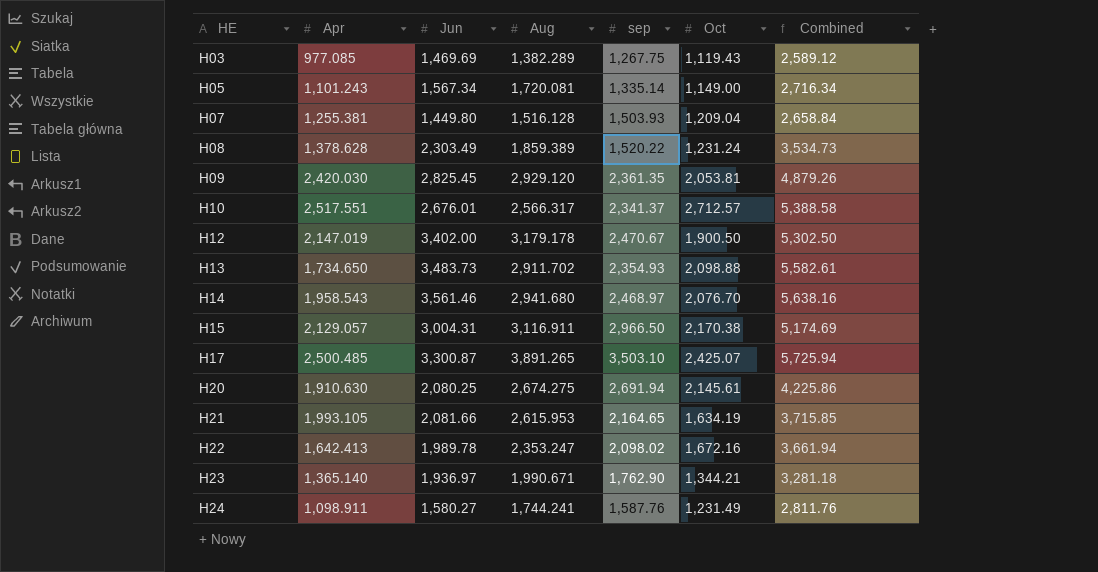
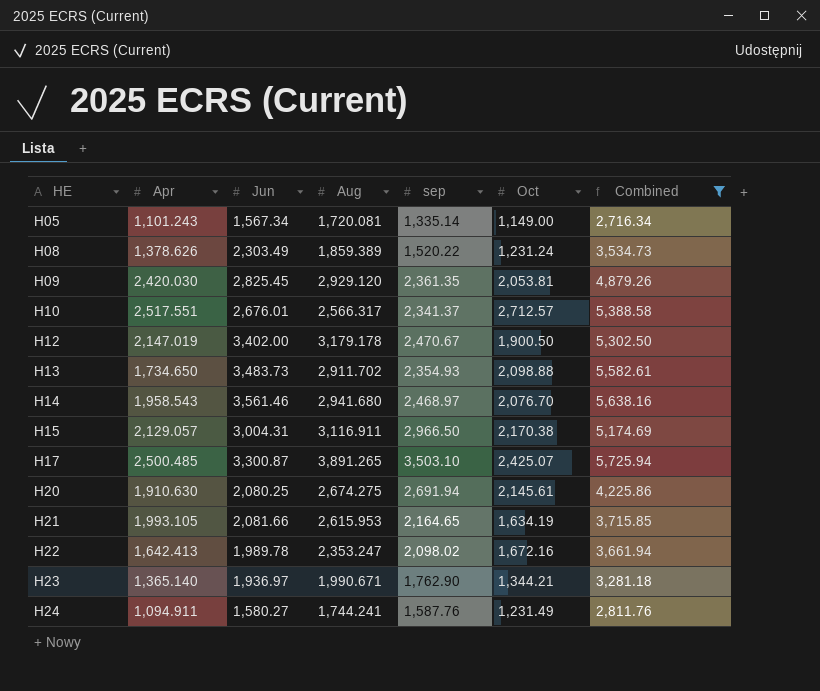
filter: none -> Combined >= 2,716.34
H08 | Apr: 1,378.628 -> 1,378.626
H24 | Apr: 1,098.911 -> 1,094.911

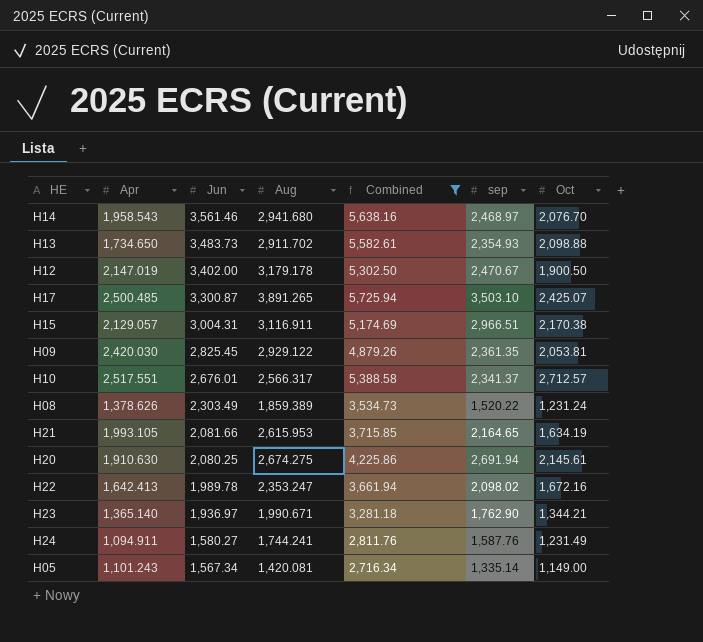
row order: HE ascending -> Jun descending
column Combined | position: 7 -> 5
H15 | sep: 2,966.50 -> 2,966.51
H09 | Aug: 2,929.120 -> 2,929.122
H05 | Aug: 1,720.081 -> 1,420.081

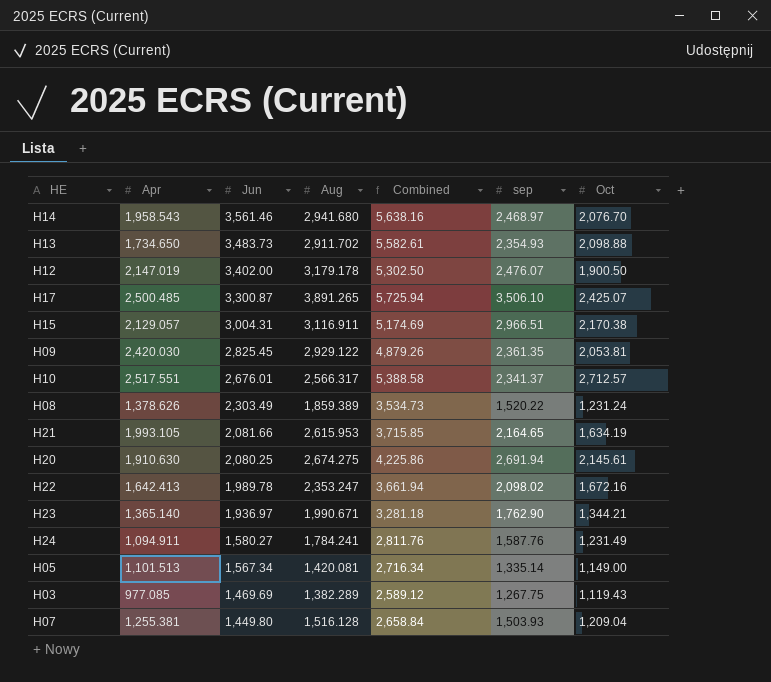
filter: Combined >= 2,716.34 -> none
H12 | sep: 2,470.67 -> 2,476.07
H17 | sep: 3,503.10 -> 3,506.10
H24 | Aug: 1,744.241 -> 1,784.241
H05 | Apr: 1,101.243 -> 1,101.513

